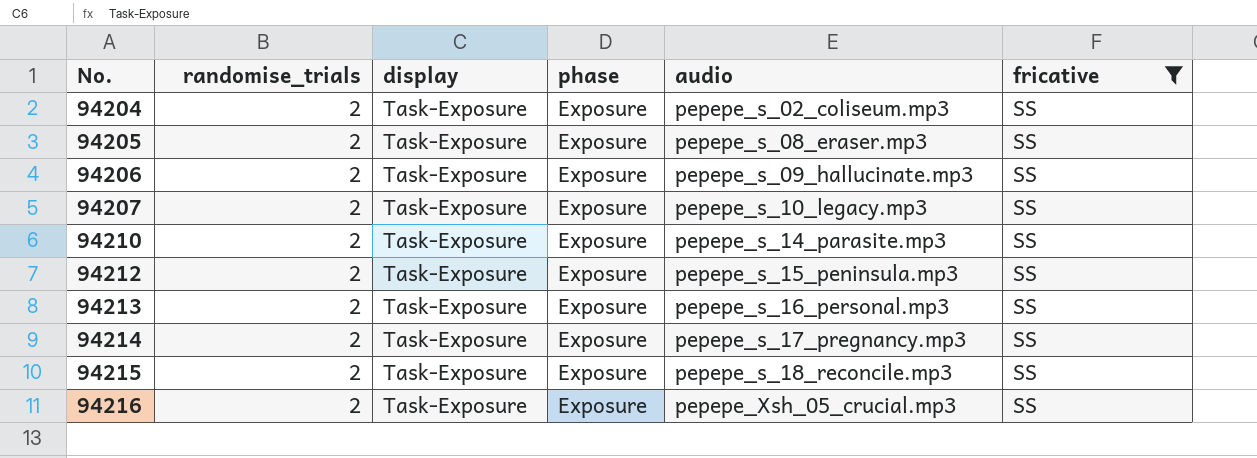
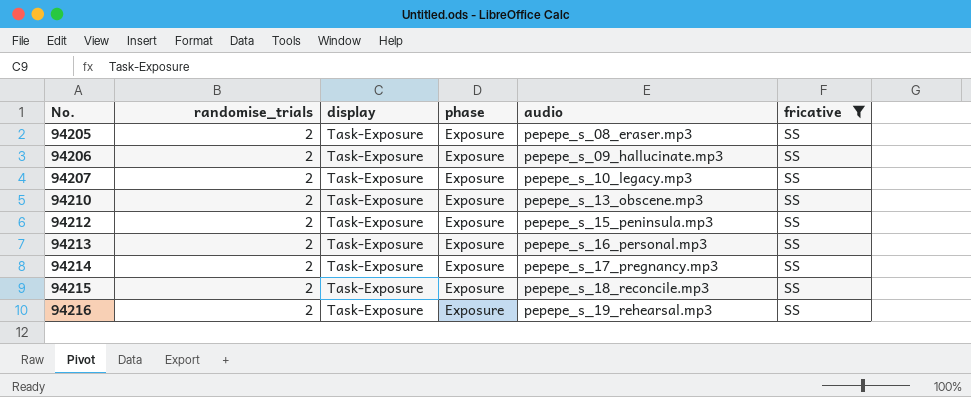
row 94204: 2 | Task-Exposure | Exposure | pepepe_s_02_coliseum.mp3 | SS -> none
94210 | audio: pepepe_s_14_parasite.mp3 -> pepepe_s_13_obscene.mp3
94216 | audio: pepepe_Xsh_05_crucial.mp3 -> pepepe_s_19_rehearsal.mp3

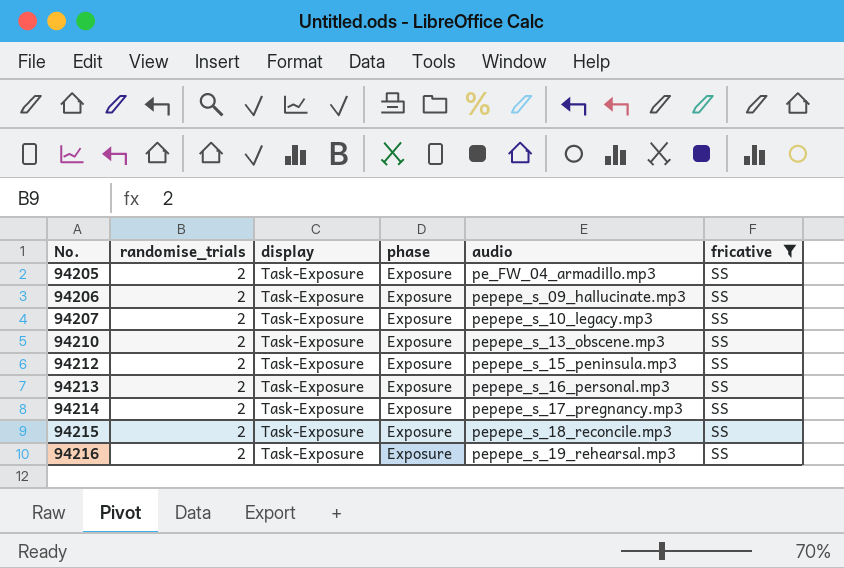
94205 | audio: pepepe_s_08_eraser.mp3 -> pe_FW_04_armadillo.mp3

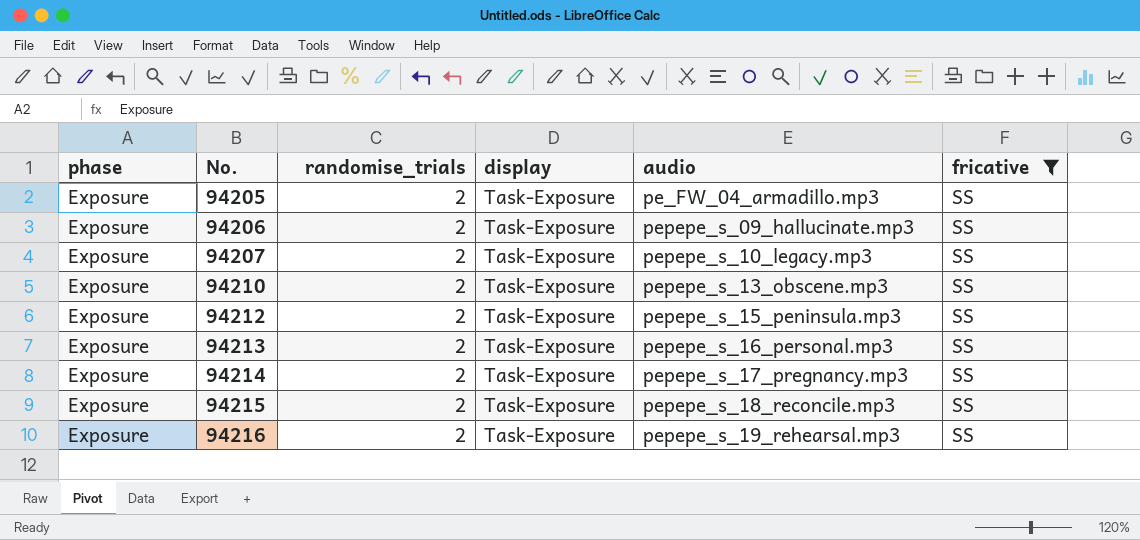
column phase | position: 4 -> 1

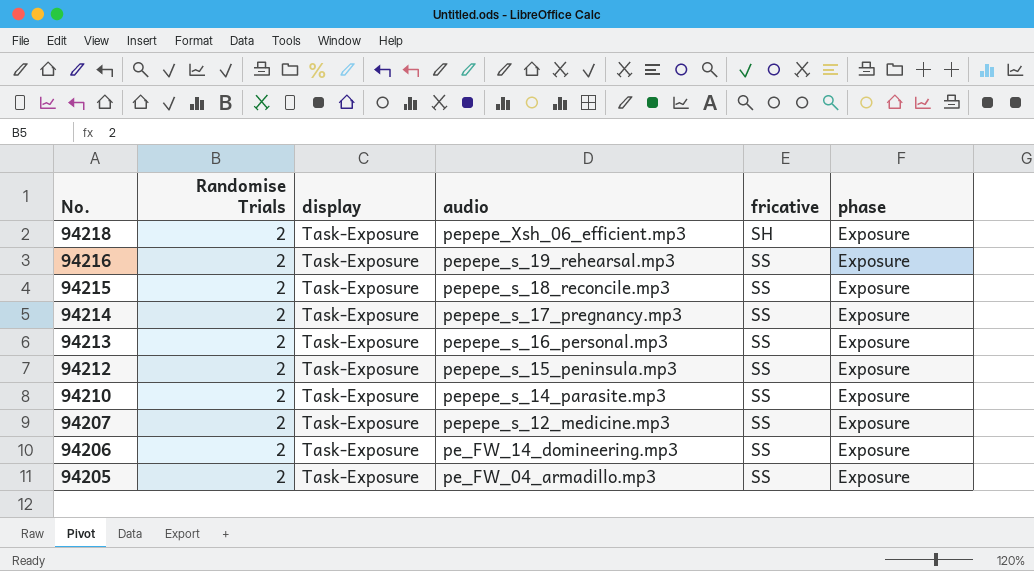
filter: fricative = SS -> none
row order: No. ascending -> No. descending
column name: randomise_trials -> Randomise Trials
column phase | position: 1 -> 6
94210 | audio: pepepe_s_13_obscene.mp3 -> pepepe_s_14_parasite.mp3
94207 | audio: pepepe_s_10_legacy.mp3 -> pepepe_s_12_medicine.mp3
94206 | audio: pepepe_s_09_hallucinate.mp3 -> pe_FW_14_domineering.mp3

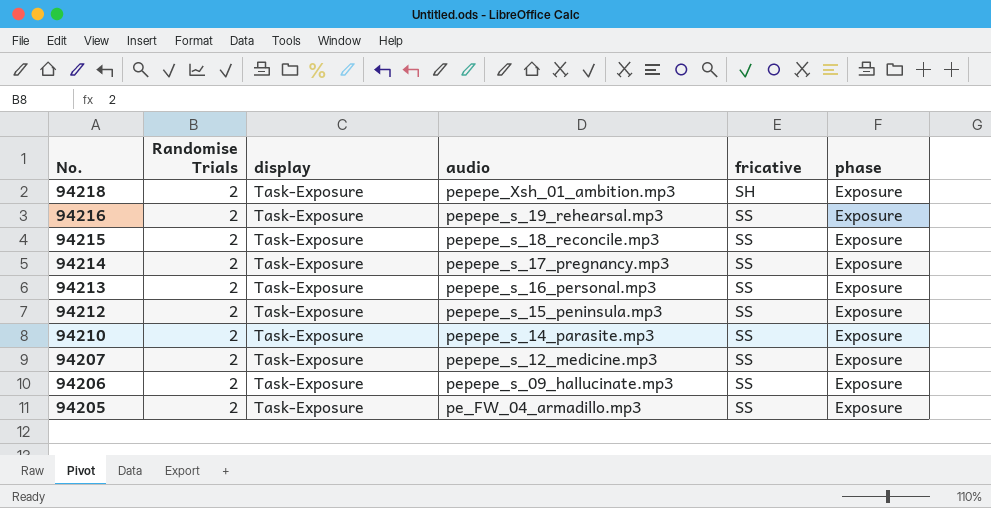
94218 | audio: pepepe_Xsh_06_efficient.mp3 -> pepepe_Xsh_01_ambition.mp3
94206 | audio: pe_FW_14_domineering.mp3 -> pepepe_s_09_hallucinate.mp3

